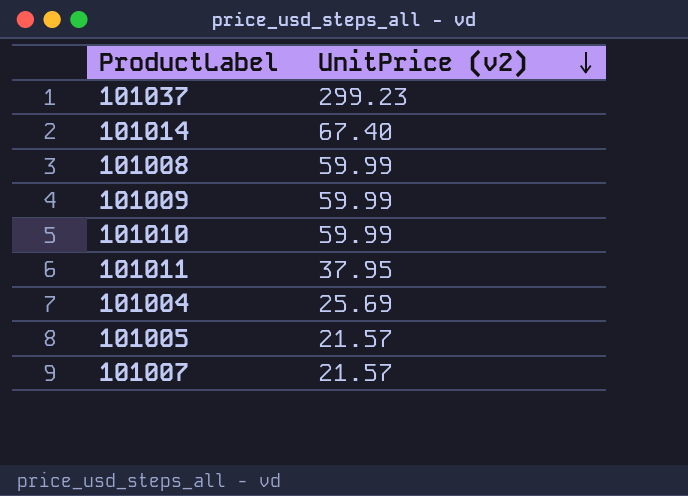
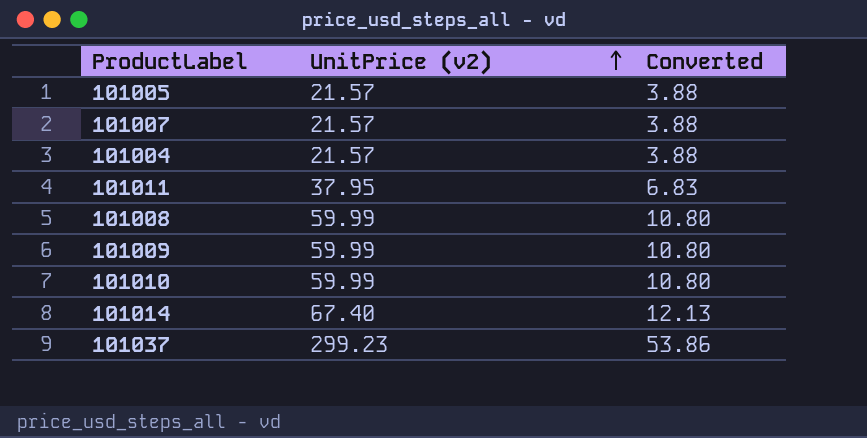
row order: UnitPrice (v2) descending -> UnitPrice (v2) ascending
column Converted | formula: none -> [UnitPrice (v2)] * 0.18
101004 | UnitPrice (v2): 25.69 -> 21.57

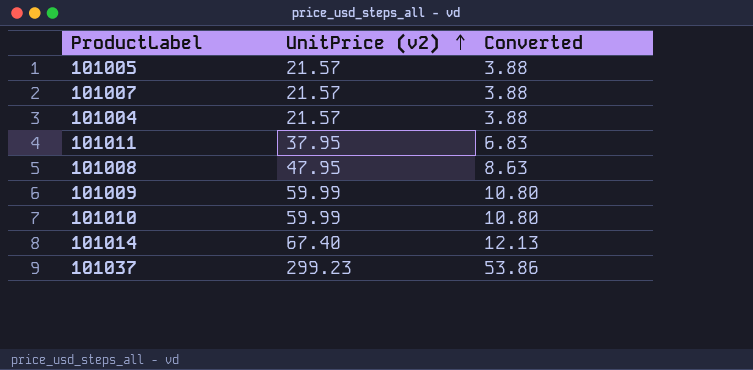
101008 | UnitPrice (v2): 59.99 -> 47.95
101008 | Converted: 10.80 -> 8.63

